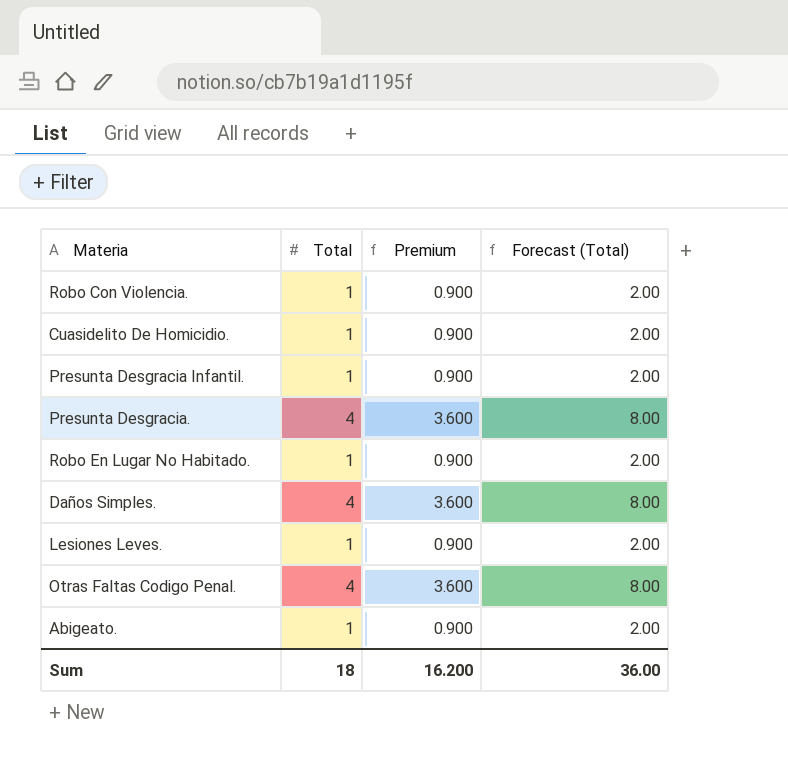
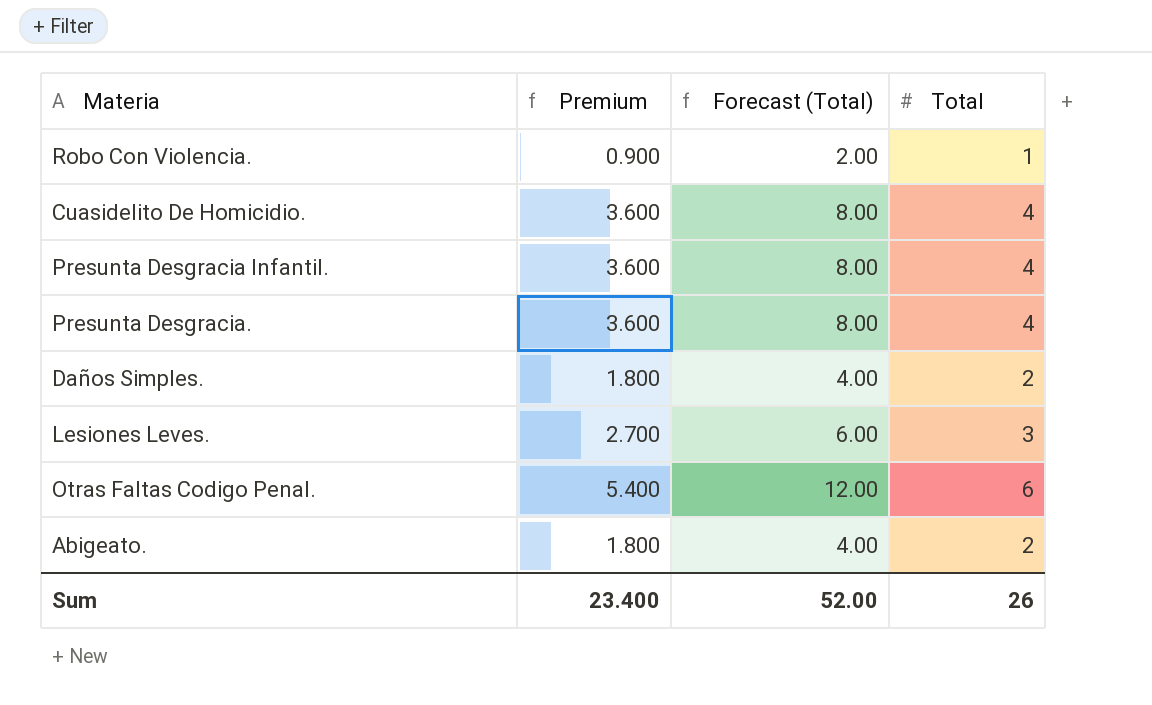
column Total | position: 2 -> 4
row Robo En Lugar No Habitado.: 1 | 0.900 | 2.00 -> none
Cuasidelito De Homicidio. | Premium: 0.900 -> 3.600
Cuasidelito De Homicidio. | Forecast (Total): 2.00 -> 8.00
Cuasidelito De Homicidio. | Total: 1 -> 4
Presunta Desgracia Infantil. | Premium: 0.900 -> 3.600
Presunta Desgracia Infantil. | Forecast (Total): 2.00 -> 8.00
Presunta Desgracia Infantil. | Total: 1 -> 4
Daños Simples. | Premium: 3.600 -> 1.800
Daños Simples. | Forecast (Total): 8.00 -> 4.00
Daños Simples. | Total: 4 -> 2
Lesiones Leves. | Premium: 0.900 -> 2.700
Lesiones Leves. | Forecast (Total): 2.00 -> 6.00
Lesiones Leves. | Total: 1 -> 3
Otras Faltas Codigo Penal. | Premium: 3.600 -> 5.400
Otras Faltas Codigo Penal. | Forecast (Total): 8.00 -> 12.00
Otras Faltas Codigo Penal. | Total: 4 -> 6
Abigeato. | Premium: 0.900 -> 1.800
Abigeato. | Forecast (Total): 2.00 -> 4.00
Abigeato. | Total: 1 -> 2
Sum | Premium: 16.200 -> 23.400
Sum | Forecast (Total): 36.00 -> 52.00
Sum | Total: 18 -> 26

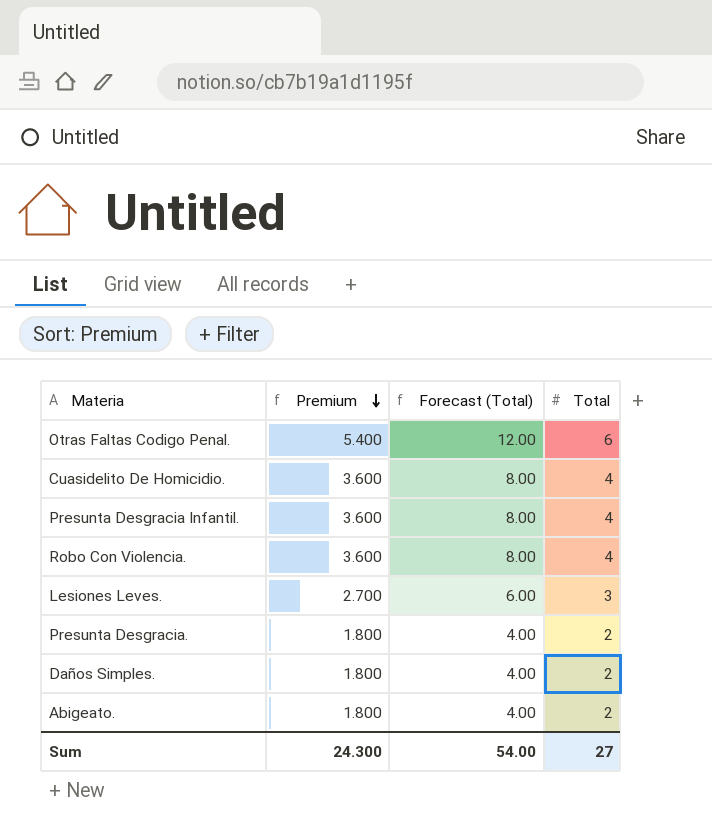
row order: none -> Premium descending
Robo Con Violencia. | Premium: 0.900 -> 3.600
Robo Con Violencia. | Forecast (Total): 2.00 -> 8.00
Robo Con Violencia. | Total: 1 -> 4
Presunta Desgracia. | Premium: 3.600 -> 1.800
Presunta Desgracia. | Forecast (Total): 8.00 -> 4.00
Presunta Desgracia. | Total: 4 -> 2
Sum | Premium: 23.400 -> 24.300
Sum | Forecast (Total): 52.00 -> 54.00
Sum | Total: 26 -> 27

